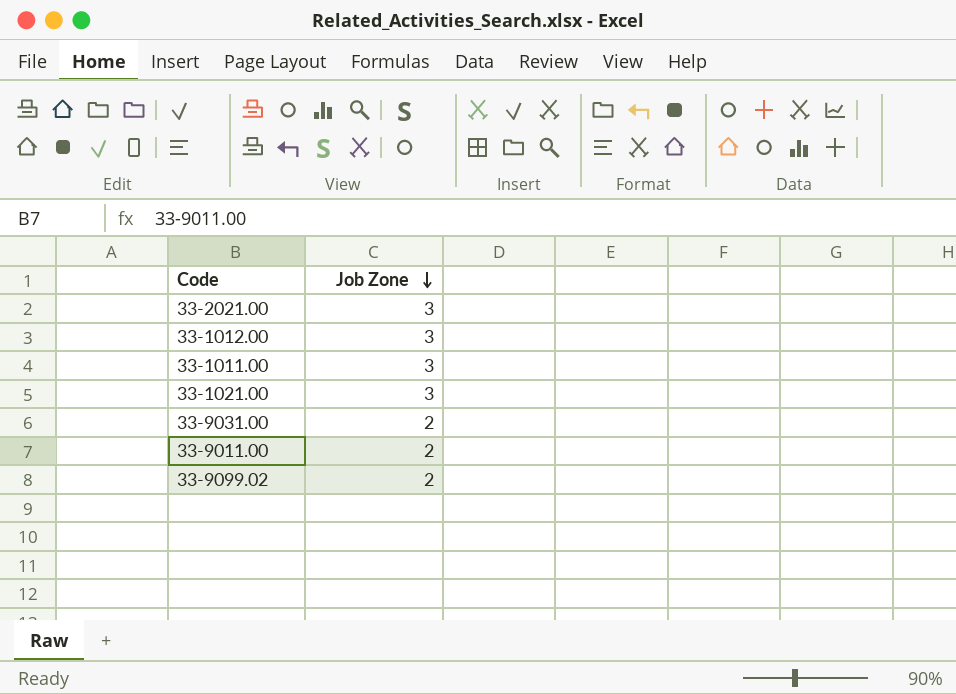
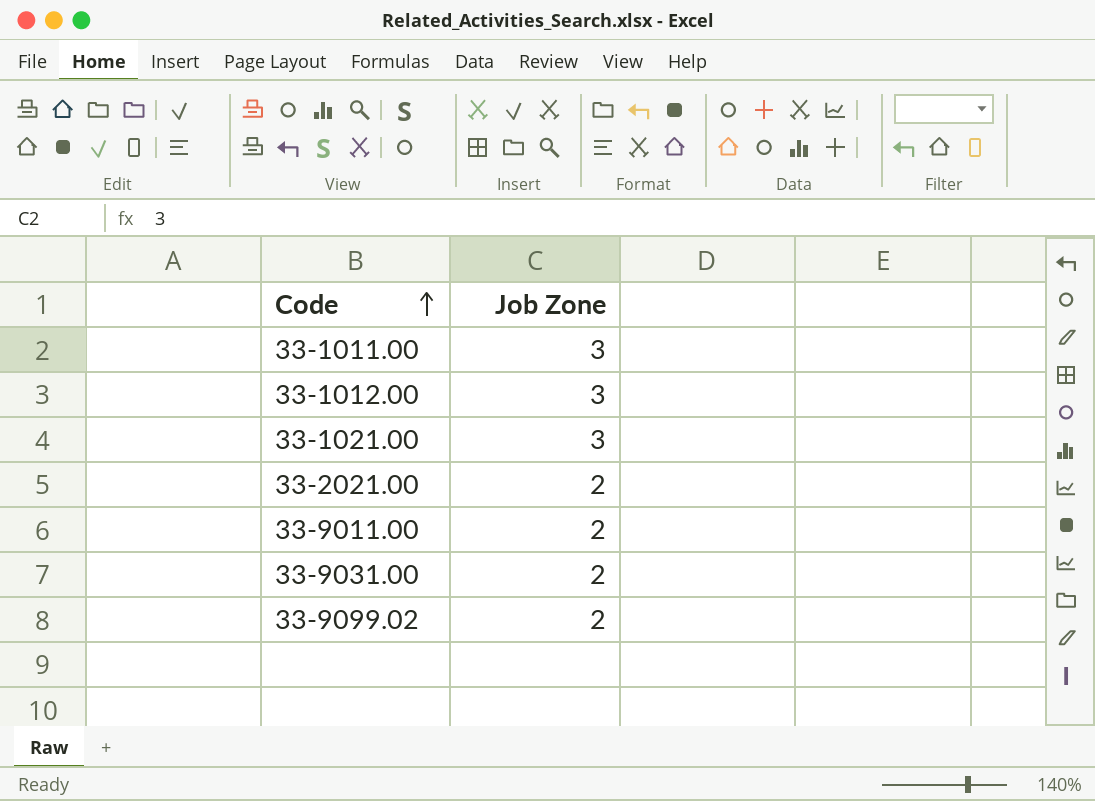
row order: Job Zone descending -> Code ascending
33-2021.00 | Job Zone: 3 -> 2

